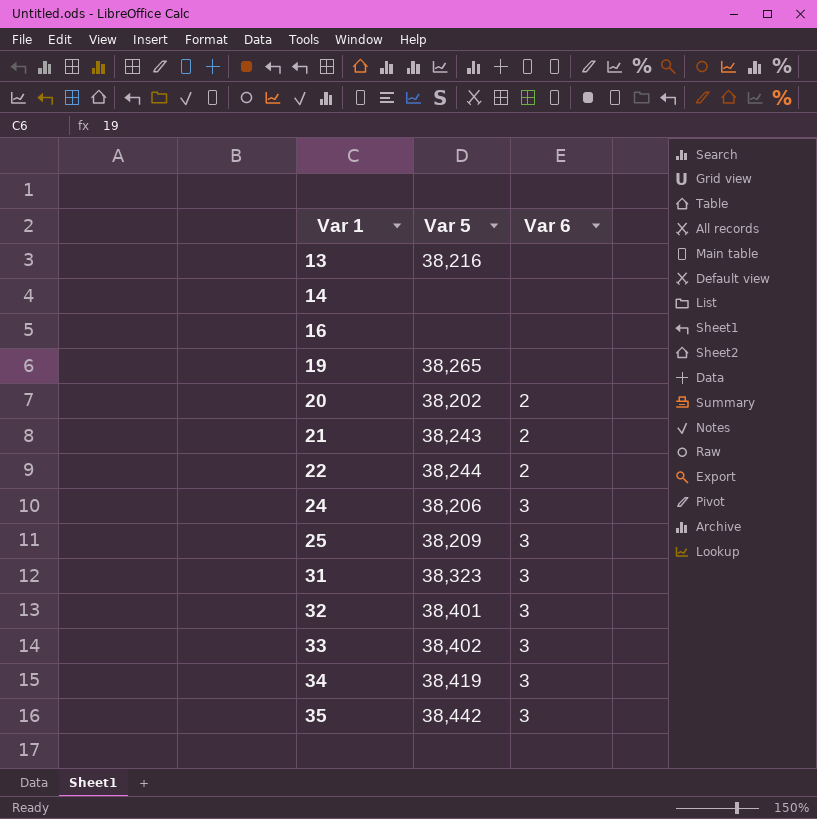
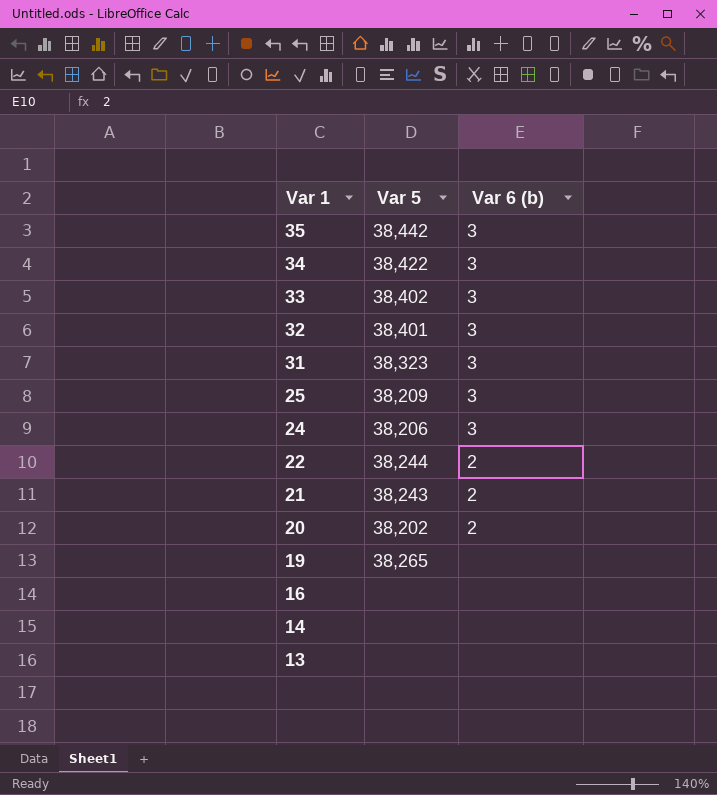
row order: Var 1 ascending -> Var 1 descending
column name: Var 6 -> Var 6 (b)
34 | Var 5: 38,419 -> 38,422
13 | Var 5: 38,216 -> none

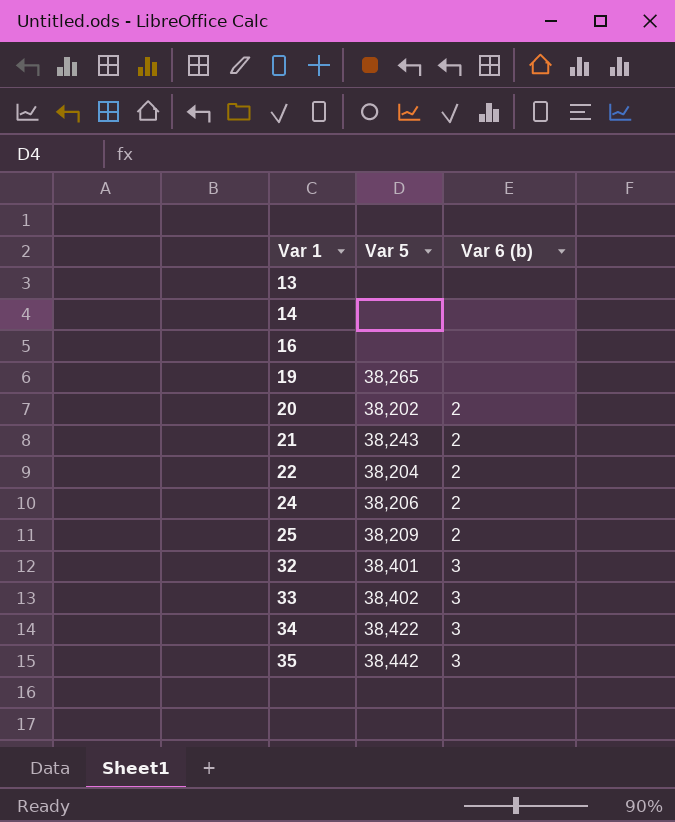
row order: Var 1 descending -> Var 1 ascending
row 31: 38,323 | 3 -> none
22 | Var 5: 38,244 -> 38,204
24 | Var 6 (b): 3 -> 2
25 | Var 6 (b): 3 -> 2

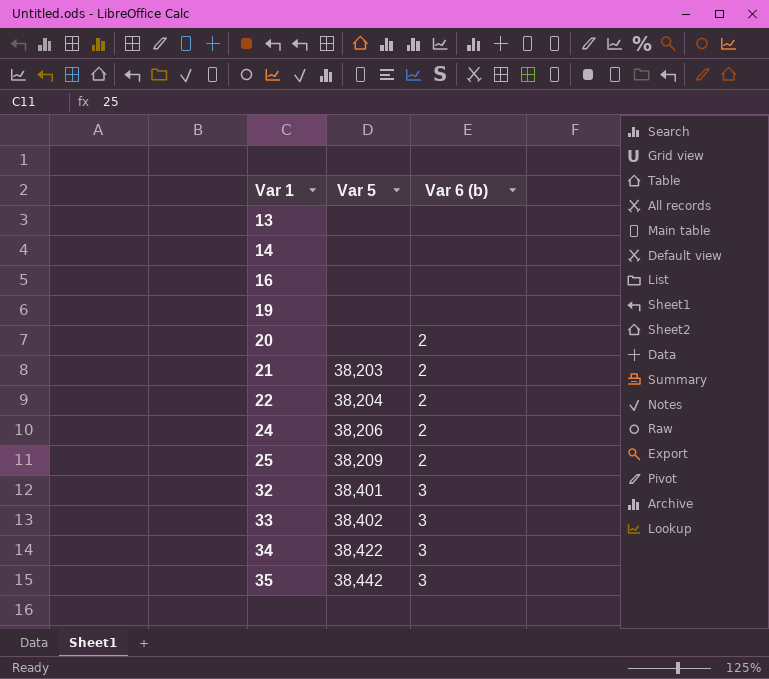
19 | Var 5: 38,265 -> none
20 | Var 5: 38,202 -> none
21 | Var 5: 38,243 -> 38,203

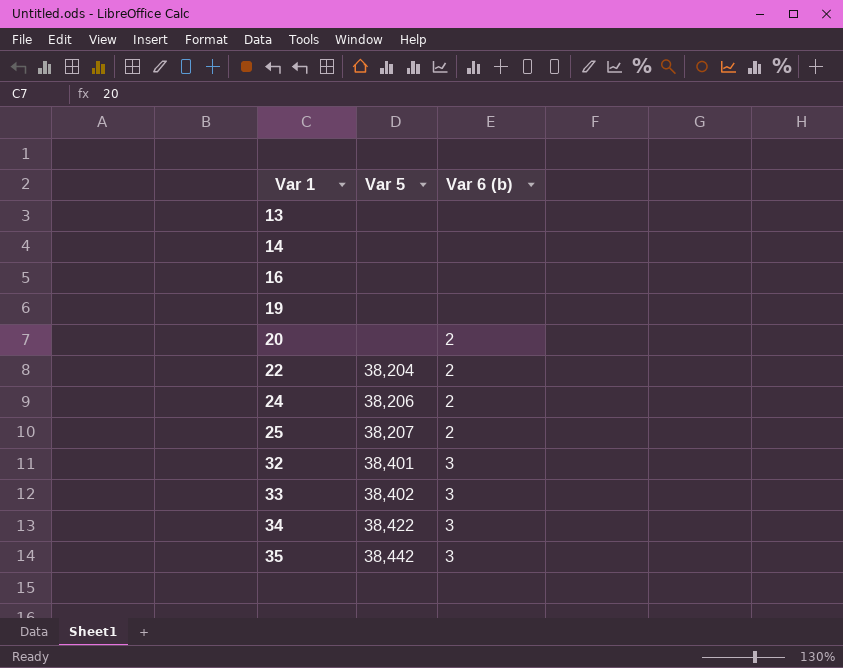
row 21: 38,203 | 2 -> none
25 | Var 5: 38,209 -> 38,207

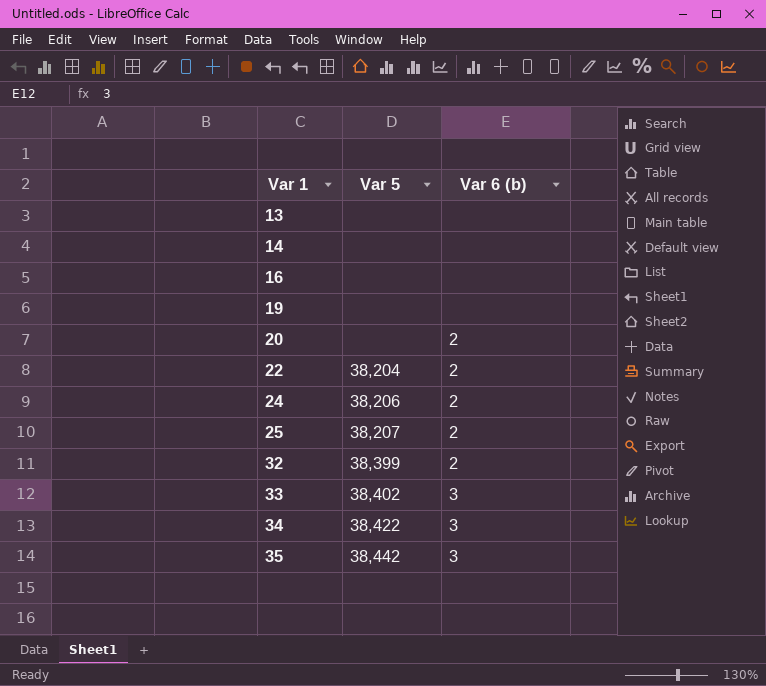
32 | Var 5: 38,401 -> 38,399
32 | Var 6 (b): 3 -> 2

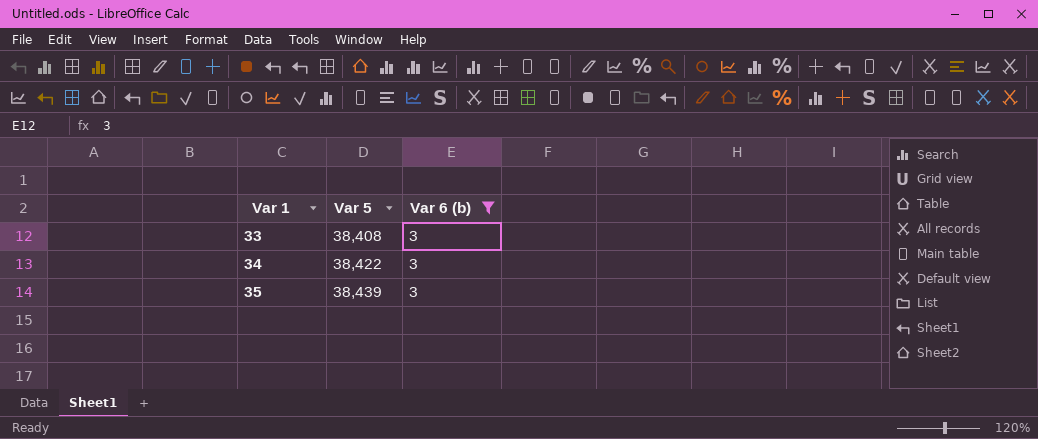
filter: none -> Var 6 (b) = 3
33 | Var 5: 38,402 -> 38,408
35 | Var 5: 38,442 -> 38,439

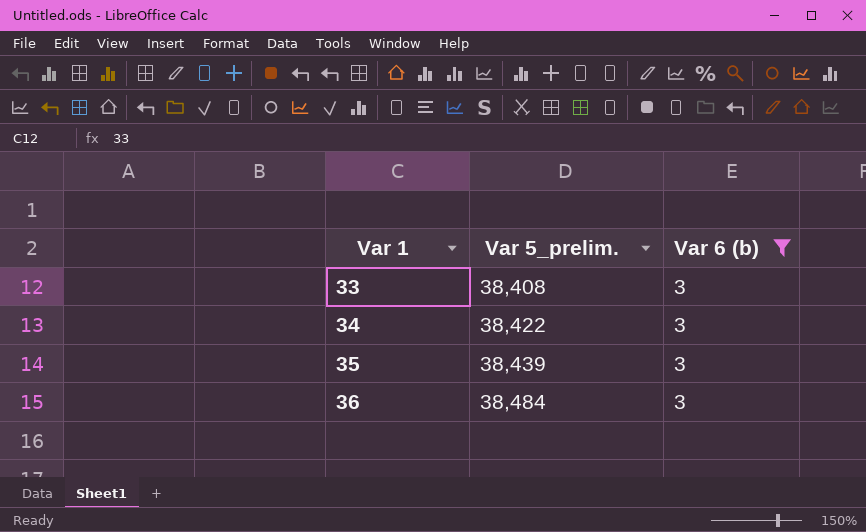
column name: Var 5 -> Var 5_prelim.
row 36: none -> 38,484 | 3

